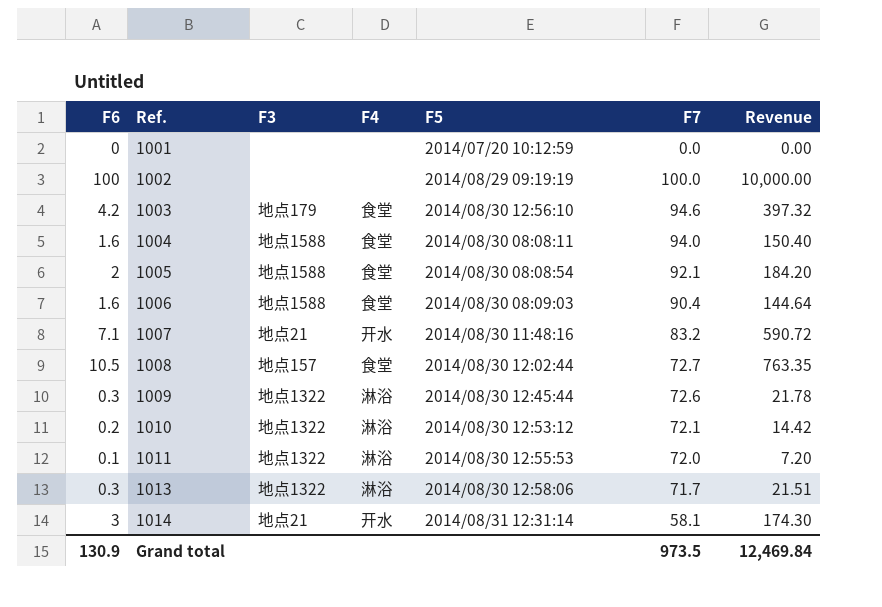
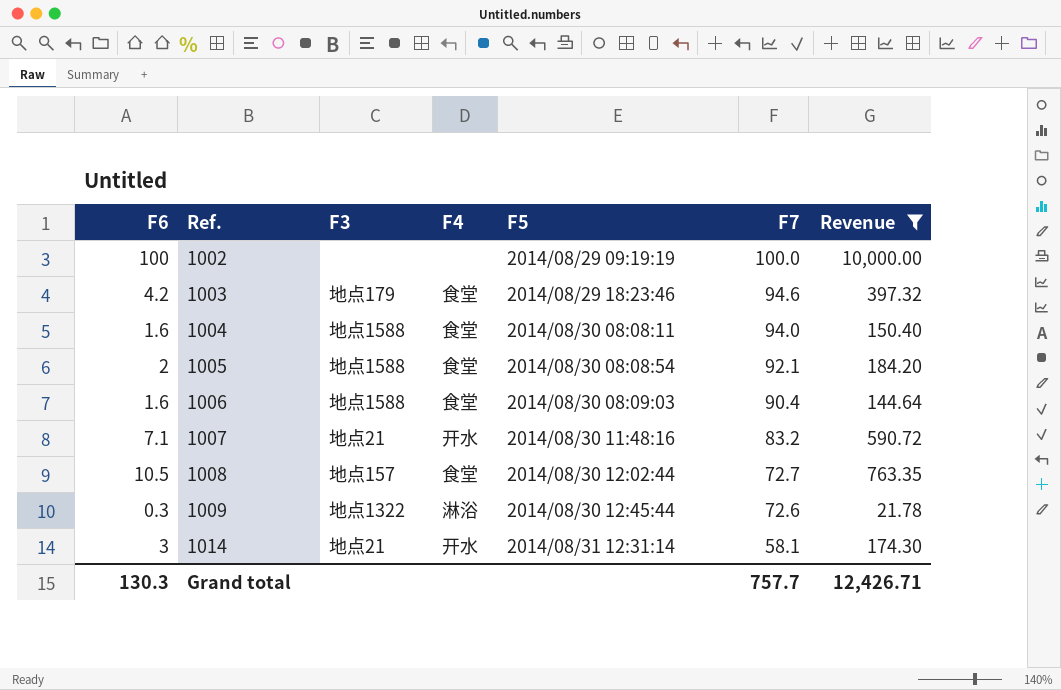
filter: none -> Revenue >= 21.78
1003 | F5: 2014/08/30 12:56:10 -> 2014/08/29 18:23:46
Grand total | F6: 130.9 -> 130.3
Grand total | F7: 973.5 -> 757.7
Grand total | Revenue: 12,469.84 -> 12,426.71

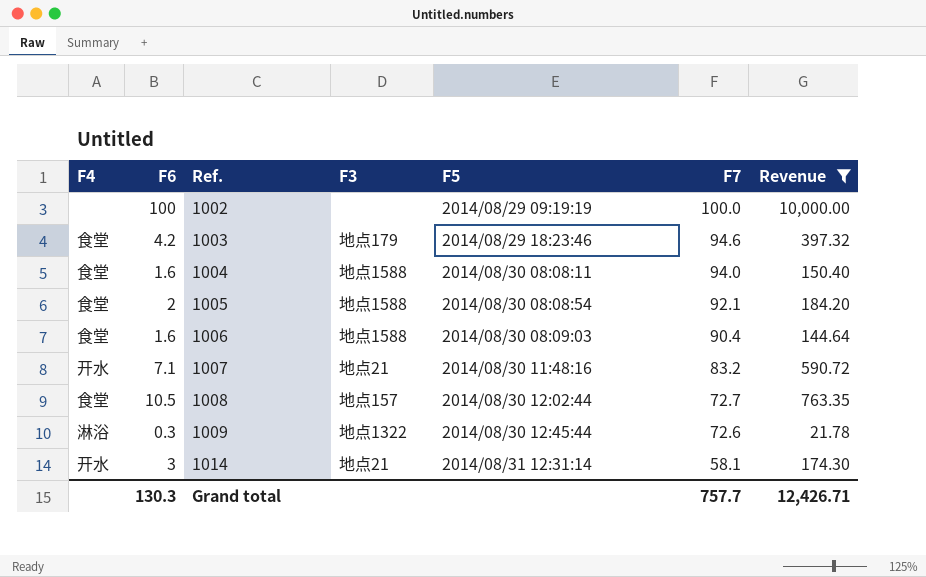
column F4 | position: 4 -> 1

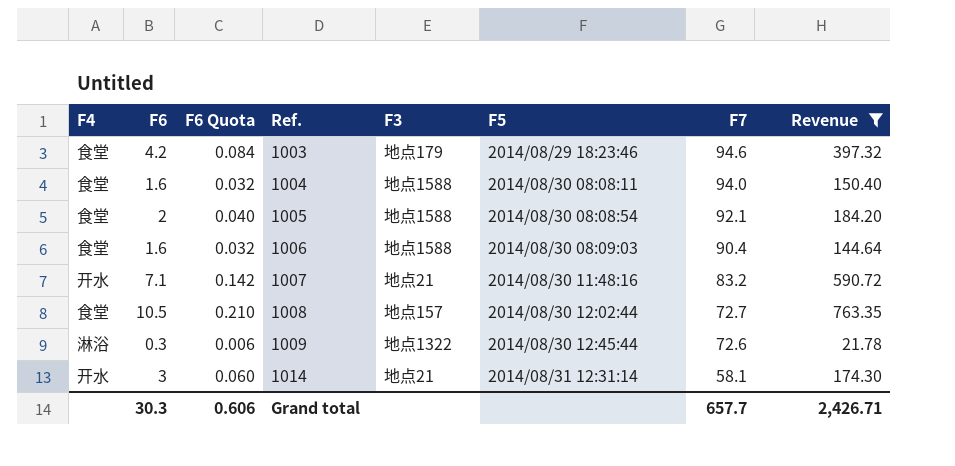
column F6 Quota | formula: none -> [F6] * 0.02
row 1002: none | 100 | none | 2014/08/29 09:19:19 | 100.0 | 10,000.00 -> none
Grand total | F6: 130.3 -> 30.3
Grand total | F7: 757.7 -> 657.7
Grand total | Revenue: 12,426.71 -> 2,426.71

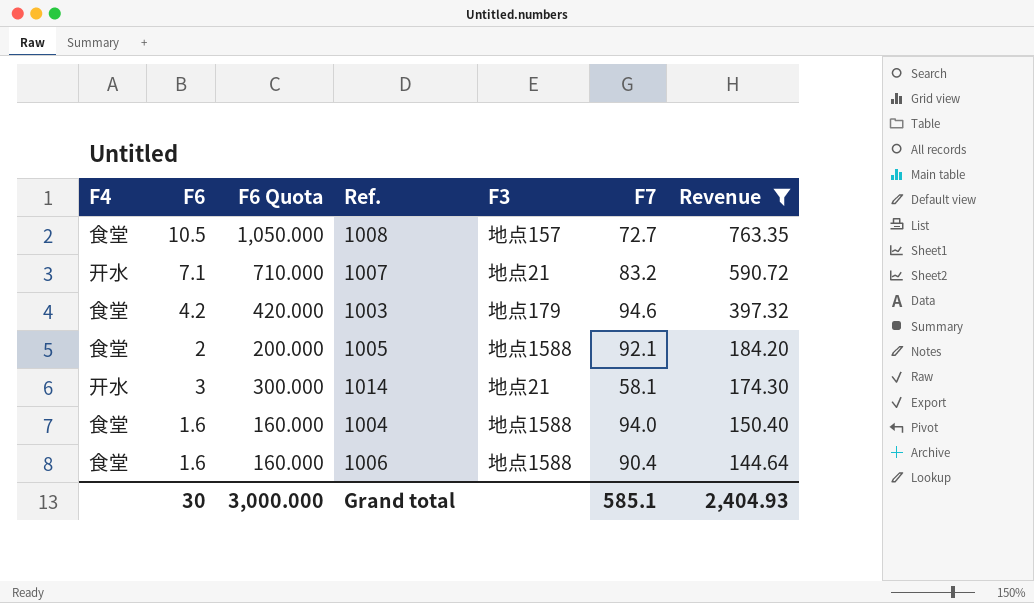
row order: Ref. ascending -> Revenue descending
column F5 | position: 6 -> none
column F6 Quota | formula: [F6] * 0.02 -> [F6] * 100
row 1009: 淋浴 | 0.3 | 0.006 | 地点1322 | 2014/08/30 12:45:44 | 72.6 | 21.78 -> none
Grand total | F6: 30.3 -> 30
Grand total | F6 Quota: 0.606 -> 3,000.000
Grand total | F7: 657.7 -> 585.1
Grand total | Revenue: 2,426.71 -> 2,404.93

